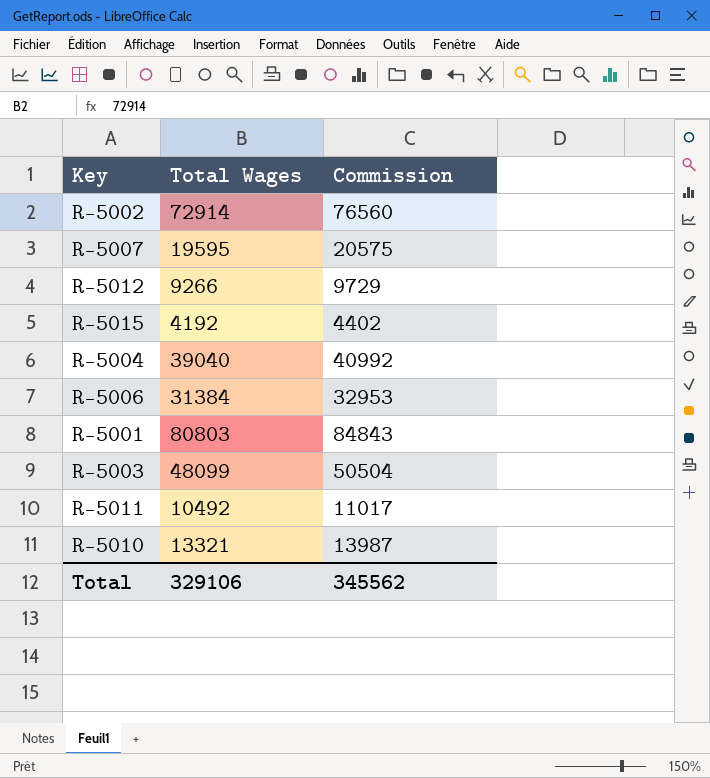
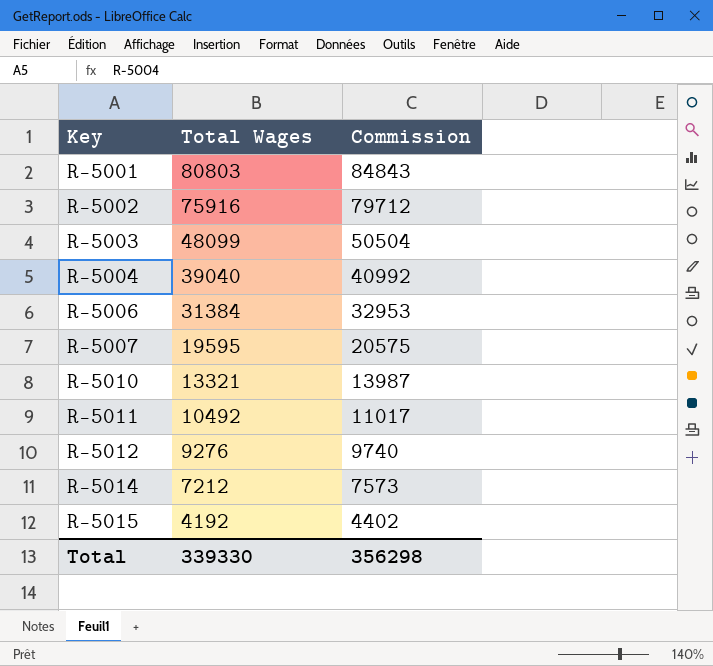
row order: none -> Key ascending
R-5002 | Total Wages: 72914 -> 75916
R-5002 | Commission: 76560 -> 79712
R-5012 | Total Wages: 9266 -> 9276
R-5012 | Commission: 9729 -> 9740
row R-5014: none -> 7212 | 7573
Total | Total Wages: 329106 -> 339330
Total | Commission: 345562 -> 356298

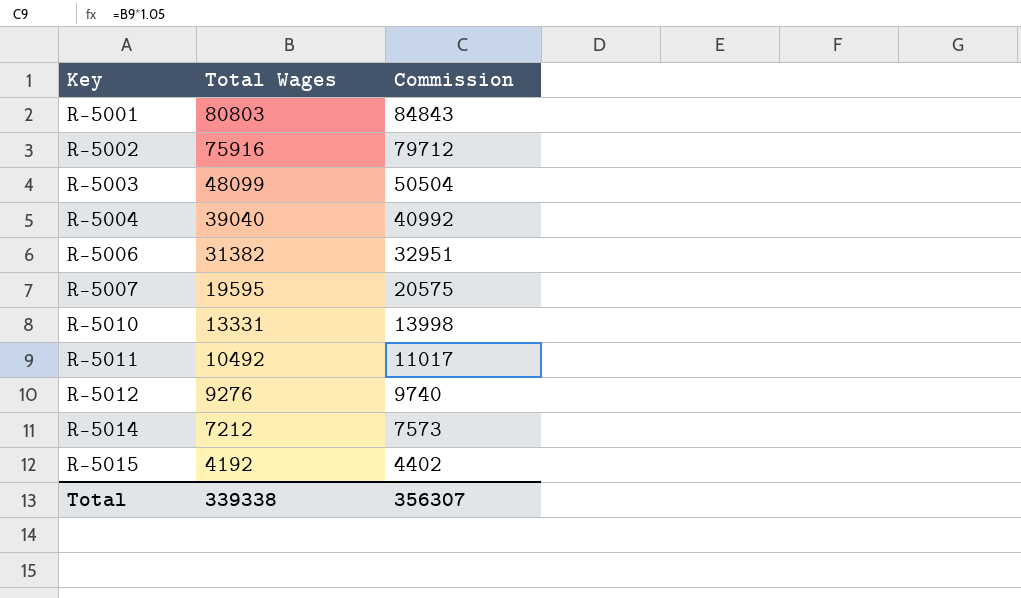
R-5006 | Total Wages: 31384 -> 31382
R-5006 | Commission: 32953 -> 32951
R-5010 | Total Wages: 13321 -> 13331
R-5010 | Commission: 13987 -> 13998
Total | Total Wages: 339330 -> 339338
Total | Commission: 356298 -> 356307

